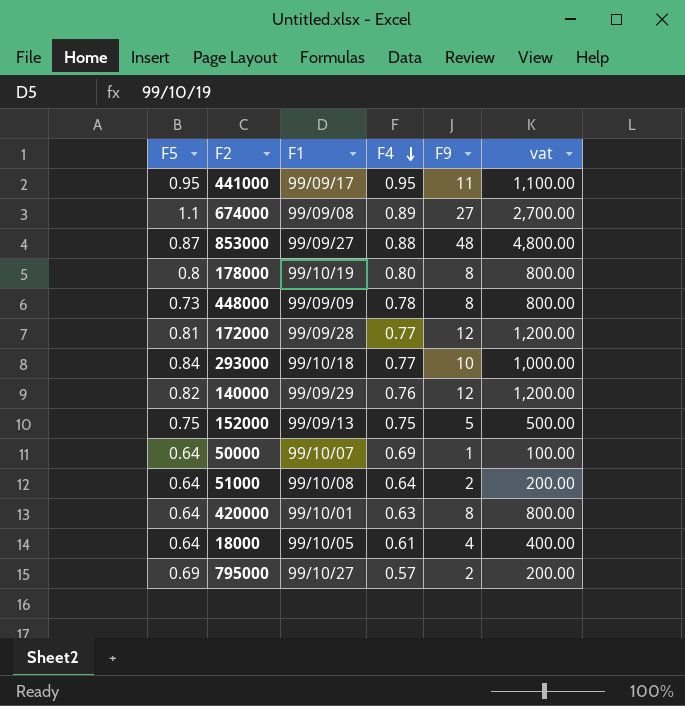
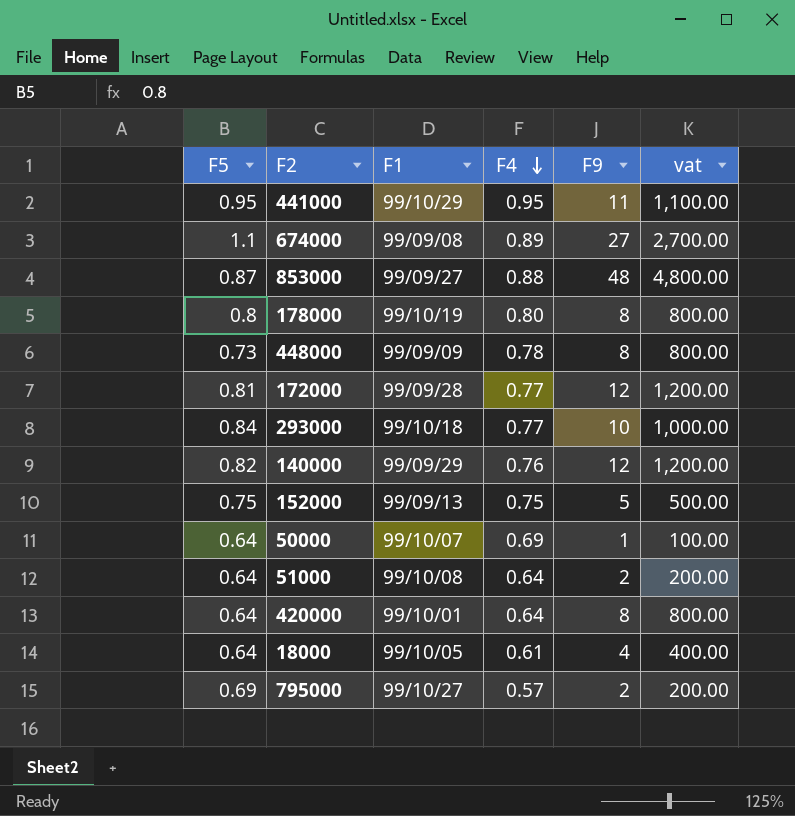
441000 | F1: 99/09/17 -> 99/10/29
420000 | F4: 0.63 -> 0.64

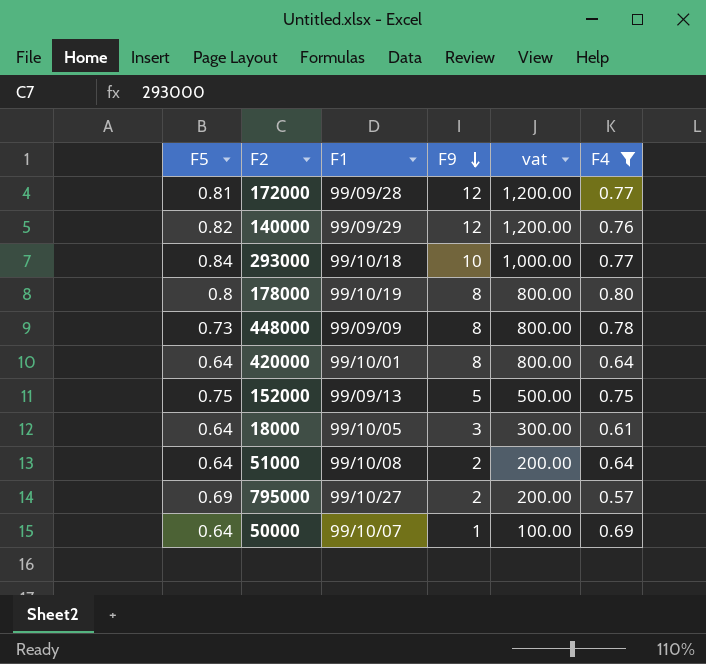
filter: none -> F4 <= 0.80
row order: F4 descending -> F9 descending
column F4 | position: 4 -> 6
18000 | F9: 4 -> 3
18000 | vat: 400.00 -> 300.00

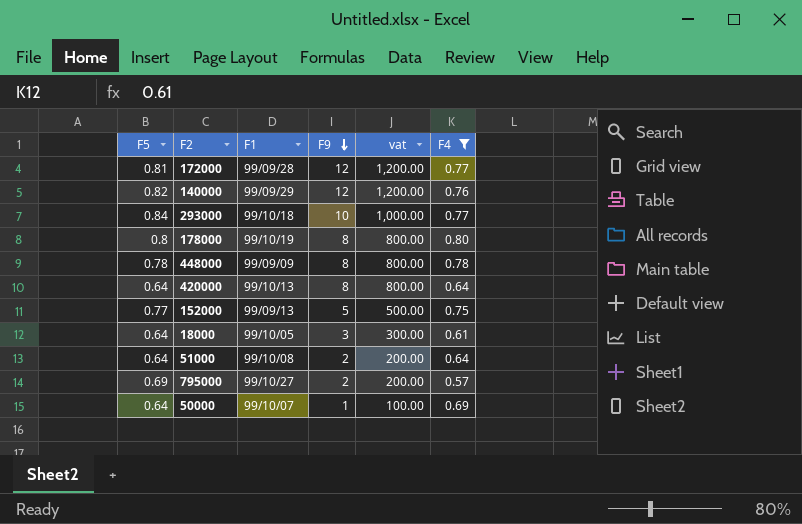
448000 | F5: 0.73 -> 0.78
420000 | F1: 99/10/01 -> 99/10/13
152000 | F5: 0.75 -> 0.77

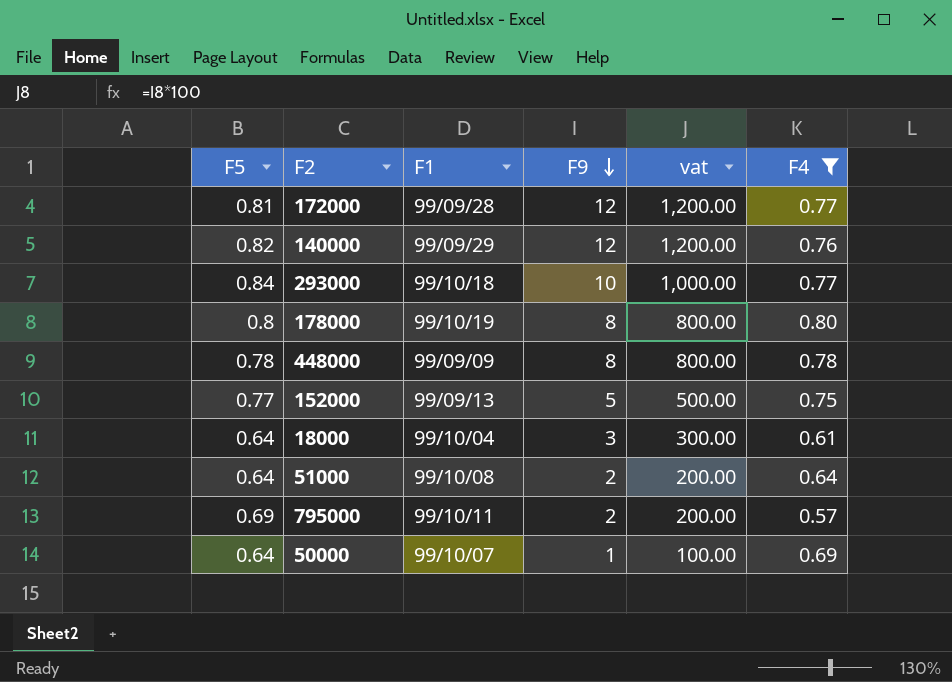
row 420000: 0.64 | 99/10/13 | 8 | 800.00 | 0.64 -> none
18000 | F1: 99/10/05 -> 99/10/04
795000 | F1: 99/10/27 -> 99/10/11

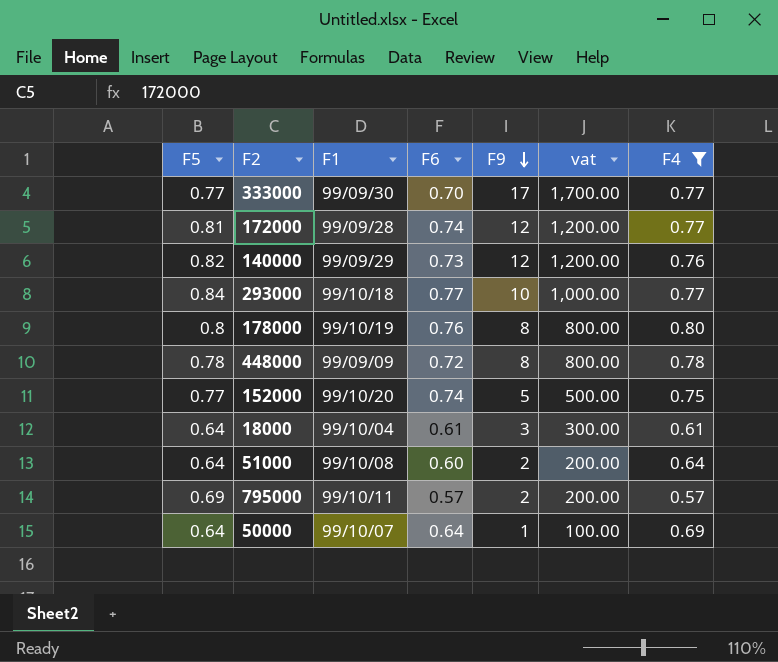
column F6 | position: none -> 4
row 333000: none -> 0.77 | 99/09/30 | 0.70 | 17 | 1,700.00 | 0.77
152000 | F1: 99/09/13 -> 99/10/20

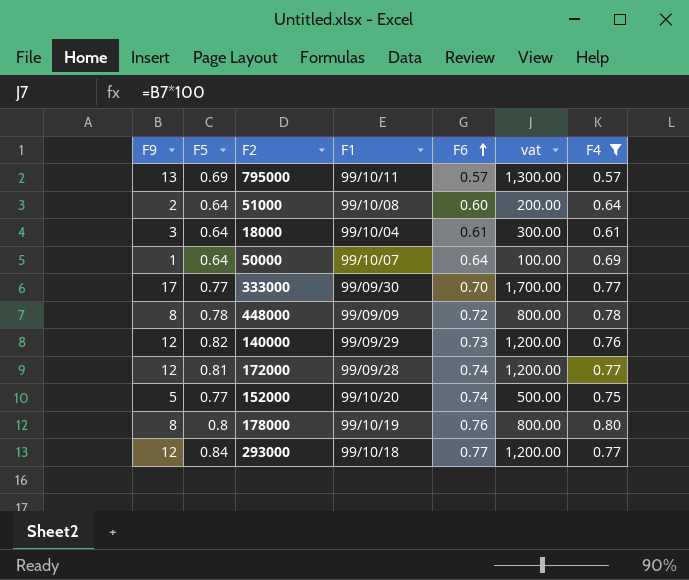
row order: F9 descending -> F6 ascending
column F9 | position: 5 -> 1
795000 | F9: 2 -> 13
795000 | vat: 200.00 -> 1,300.00
293000 | F9: 10 -> 12
293000 | vat: 1,000.00 -> 1,200.00

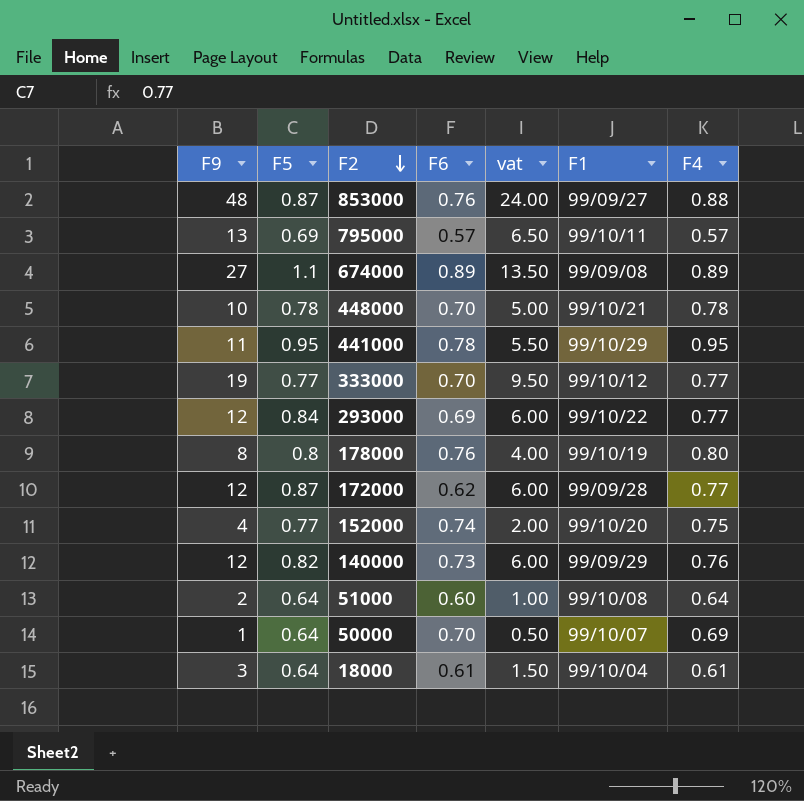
filter: F4 <= 0.80 -> none
row order: F6 ascending -> F2 descending
column vat | formula: [F9] * 100 -> [F9] * 0.5
column F1 | position: 4 -> 6
448000 | F9: 8 -> 10
448000 | F6: 0.72 -> 0.70
448000 | F1: 99/09/09 -> 99/10/21
333000 | F9: 17 -> 19
333000 | F1: 99/09/30 -> 99/10/12
293000 | F6: 0.77 -> 0.69
293000 | F1: 99/10/18 -> 99/10/22
172000 | F5: 0.81 -> 0.87
172000 | F6: 0.74 -> 0.62
152000 | F9: 5 -> 4
50000 | F6: 0.64 -> 0.70

